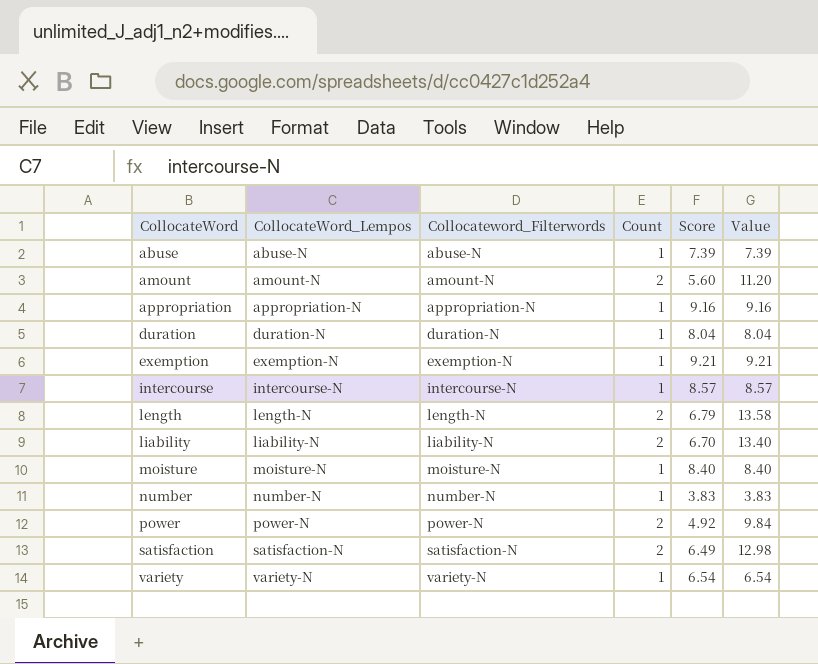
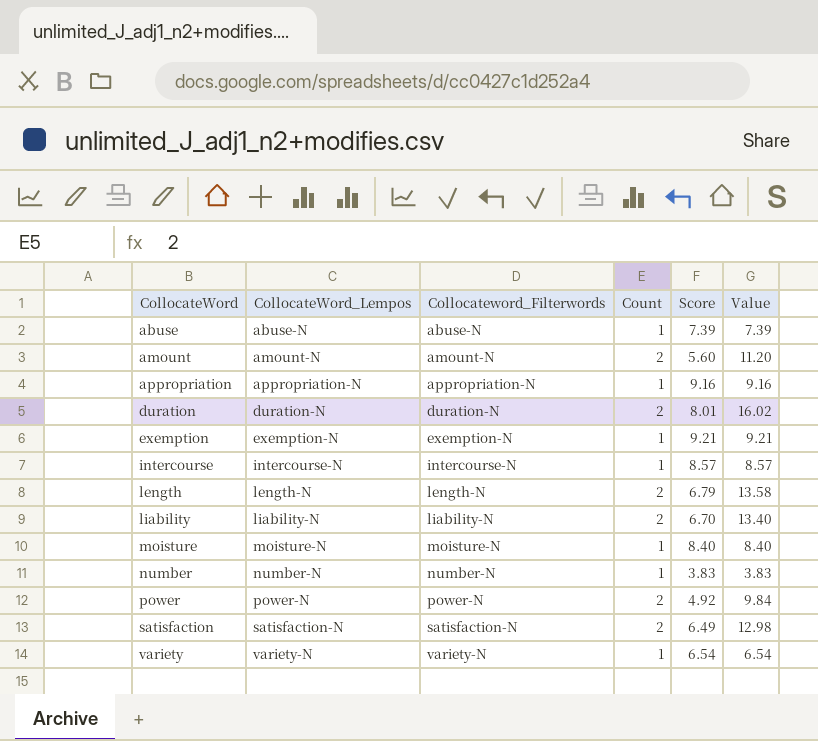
duration | Count: 1 -> 2
duration | Score: 8.04 -> 8.01
duration | Value: 8.04 -> 16.02

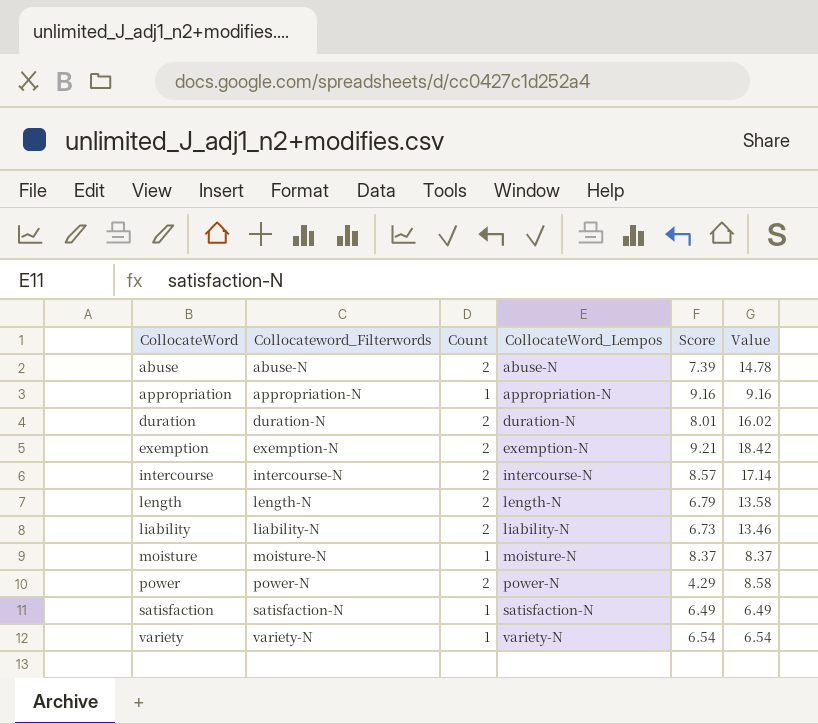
column CollocateWord_Lempos | position: 2 -> 4
row amount: amount-N | amount-N | 2 | 5.60 | 11.20 -> none
row number: number-N | number-N | 1 | 3.83 | 3.83 -> none
abuse | Count: 1 -> 2
abuse | Value: 7.39 -> 14.78
exemption | Count: 1 -> 2
exemption | Value: 9.21 -> 18.42
intercourse | Count: 1 -> 2
intercourse | Value: 8.57 -> 17.14
liability | Score: 6.70 -> 6.73
liability | Value: 13.40 -> 13.46
moisture | Score: 8.40 -> 8.37
moisture | Value: 8.40 -> 8.37
power | Score: 4.92 -> 4.29
power | Value: 9.84 -> 8.58
satisfaction | Count: 2 -> 1
satisfaction | Value: 12.98 -> 6.49

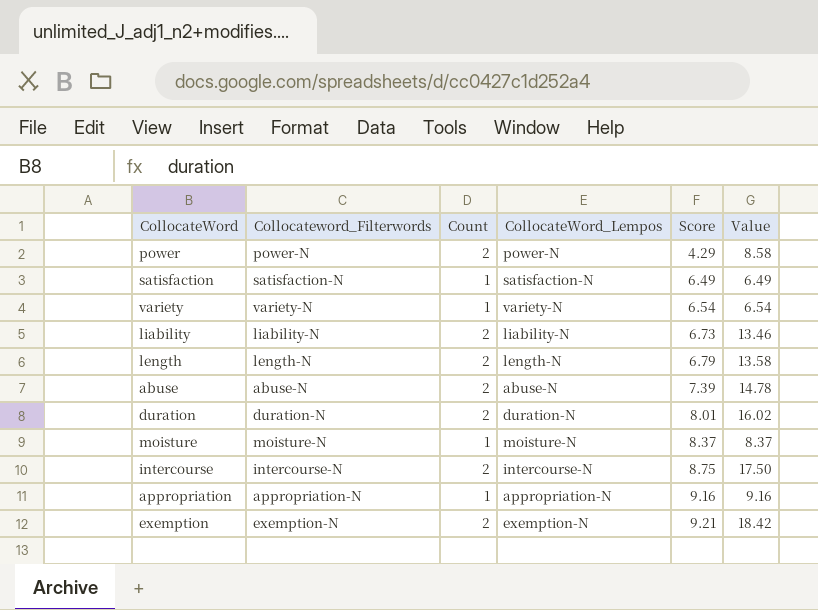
row order: CollocateWord ascending -> Score ascending
intercourse | Score: 8.57 -> 8.75
intercourse | Value: 17.14 -> 17.50

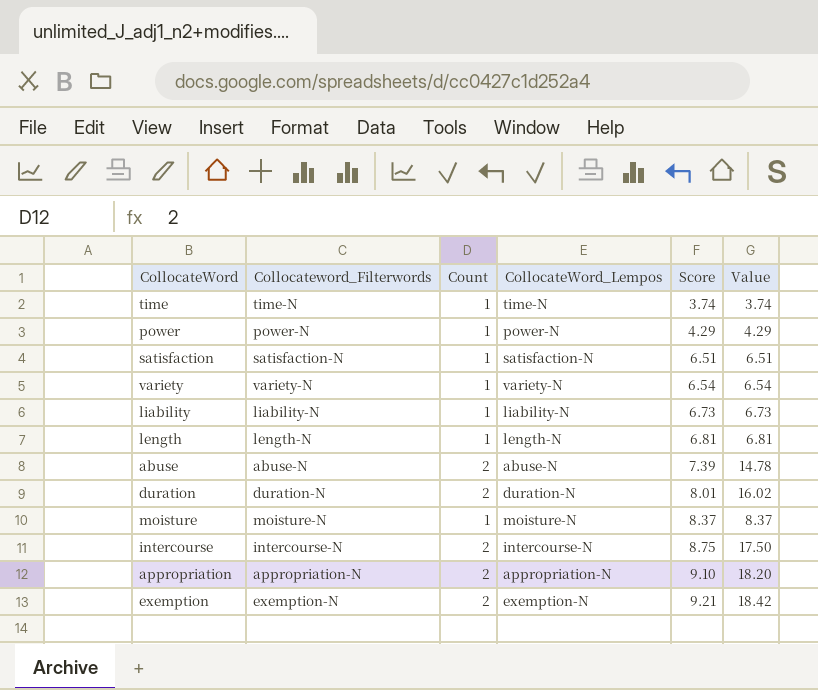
row time: none -> time-N | 1 | time-N | 3.74 | 3.74
power | Count: 2 -> 1
power | Value: 8.58 -> 4.29
satisfaction | Score: 6.49 -> 6.51
satisfaction | Value: 6.49 -> 6.51
liability | Count: 2 -> 1
liability | Value: 13.46 -> 6.73
length | Count: 2 -> 1
length | Score: 6.79 -> 6.81
length | Value: 13.58 -> 6.81
appropriation | Count: 1 -> 2
appropriation | Score: 9.16 -> 9.10
appropriation | Value: 9.16 -> 18.20

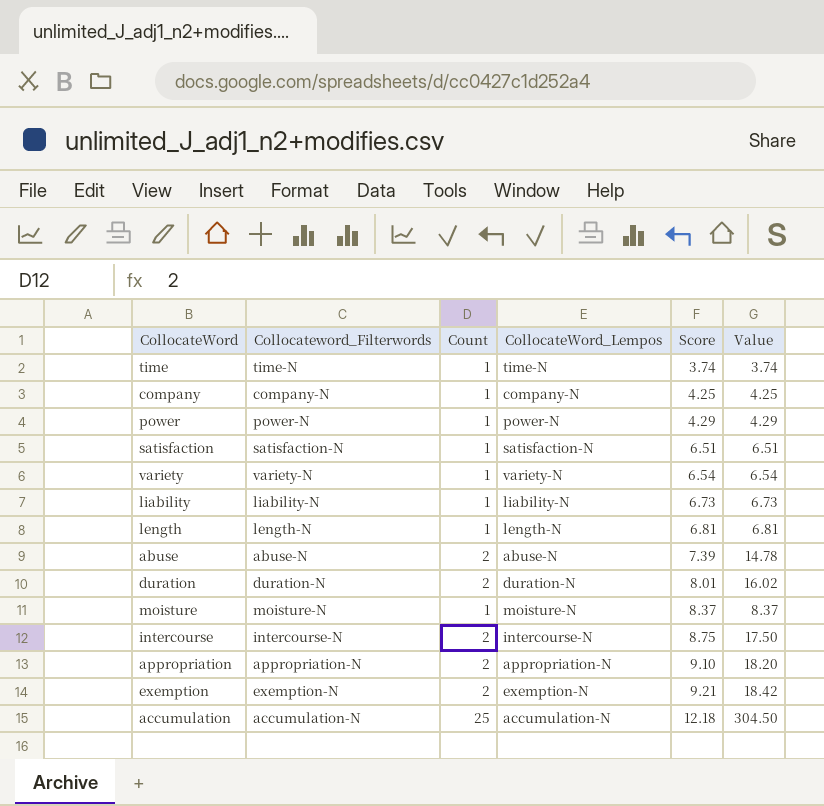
row company: none -> company-N | 1 | company-N | 4.25 | 4.25
row accumulation: none -> accumulation-N | 25 | accumulation-N | 12.18 | 304.50

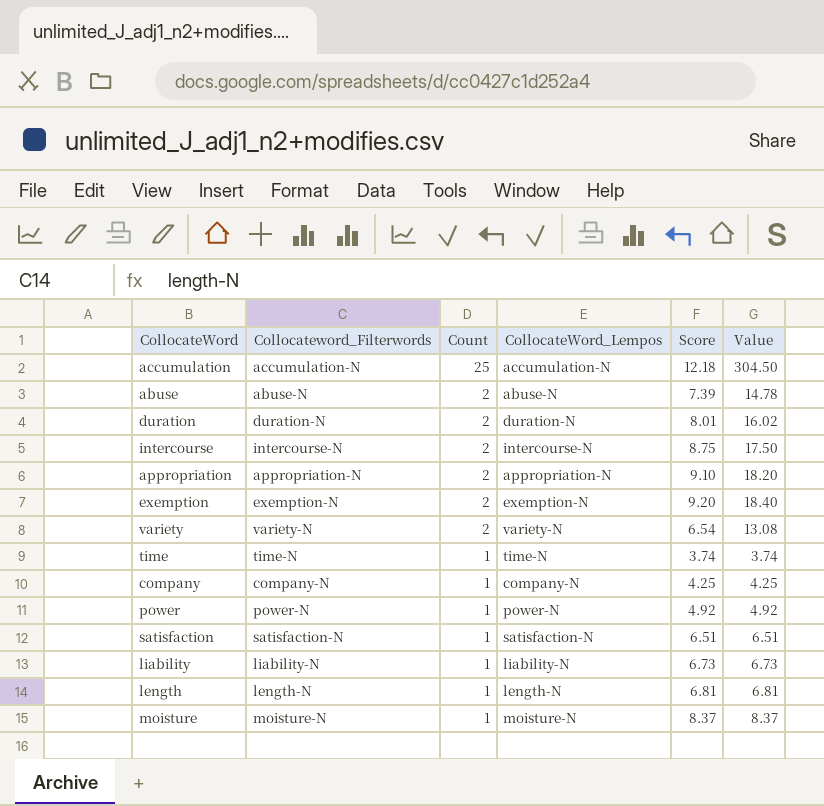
row order: Score ascending -> Count descending
exemption | Score: 9.21 -> 9.20
exemption | Value: 18.42 -> 18.40
variety | Count: 1 -> 2
variety | Value: 6.54 -> 13.08
power | Score: 4.29 -> 4.92
power | Value: 4.29 -> 4.92

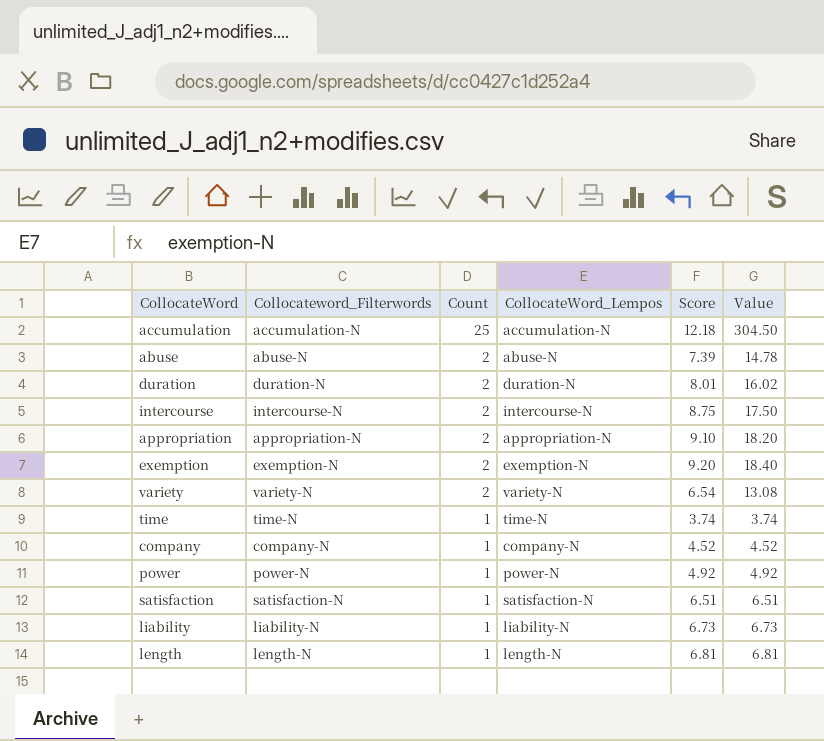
row moisture: moisture-N | 1 | moisture-N | 8.37 | 8.37 -> none
company | Score: 4.25 -> 4.52
company | Value: 4.25 -> 4.52

